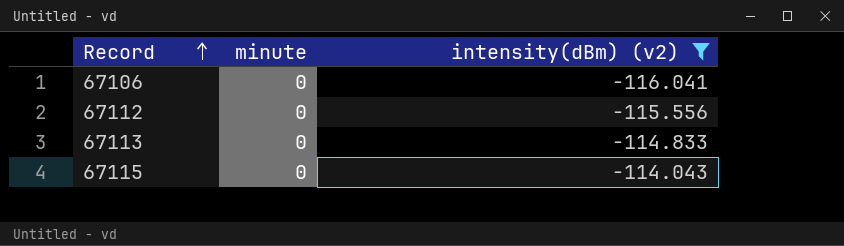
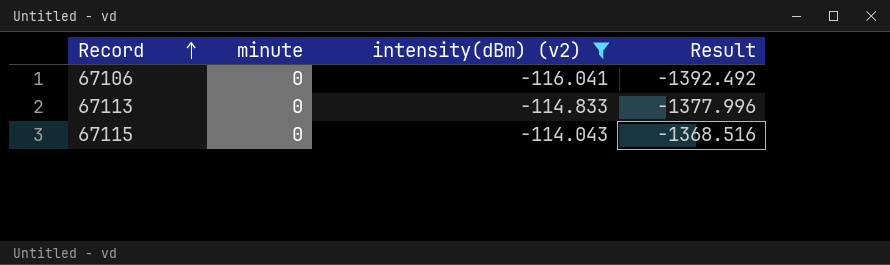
column Result | formula: none -> [intensity(dBm) (v2)] * 12
row 67112: 0 | -115.556 -> none

